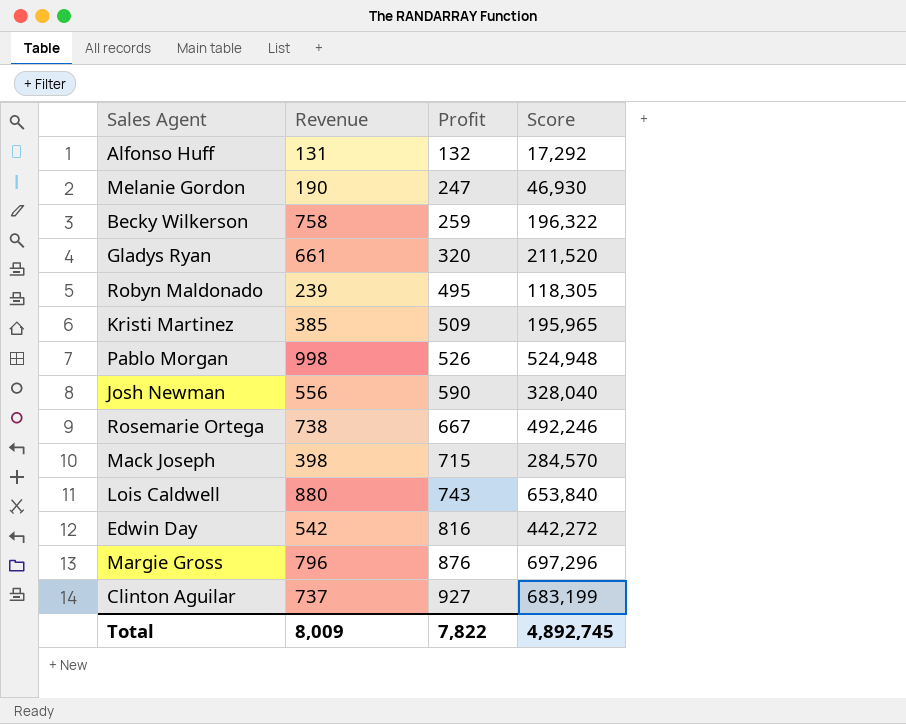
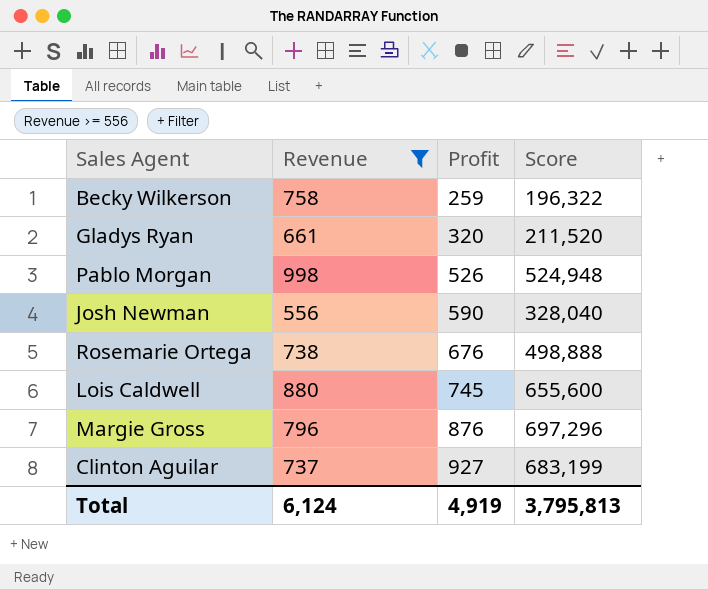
filter: none -> Revenue >= 556
Rosemarie Ortega | Profit: 667 -> 676
Rosemarie Ortega | Score: 492,246 -> 498,888
Lois Caldwell | Profit: 743 -> 745
Lois Caldwell | Score: 653,840 -> 655,600
Total | Revenue: 8,009 -> 6,124
Total | Profit: 7,822 -> 4,919
Total | Score: 4,892,745 -> 3,795,813

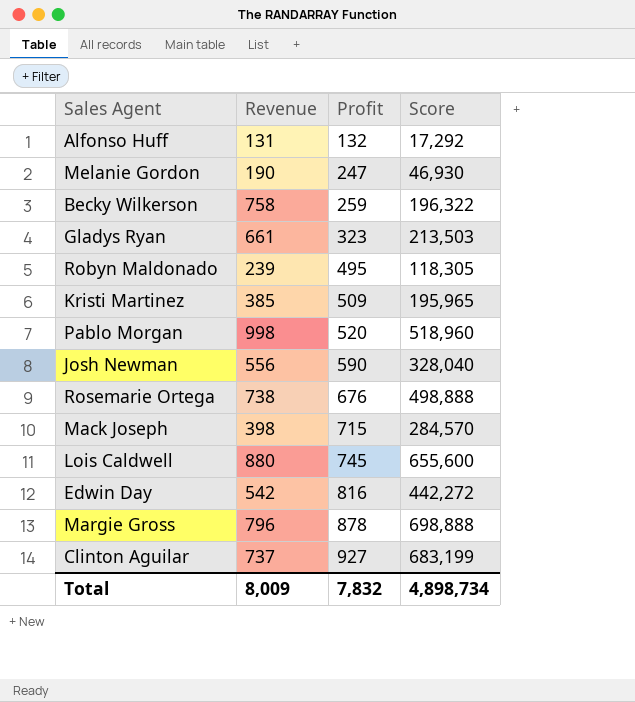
filter: Revenue >= 556 -> none
Gladys Ryan | Profit: 320 -> 323
Gladys Ryan | Score: 211,520 -> 213,503
Pablo Morgan | Profit: 526 -> 520
Pablo Morgan | Score: 524,948 -> 518,960
Margie Gross | Profit: 876 -> 878
Margie Gross | Score: 697,296 -> 698,888
Total | Revenue: 6,124 -> 8,009
Total | Profit: 4,919 -> 7,832
Total | Score: 3,795,813 -> 4,898,734

